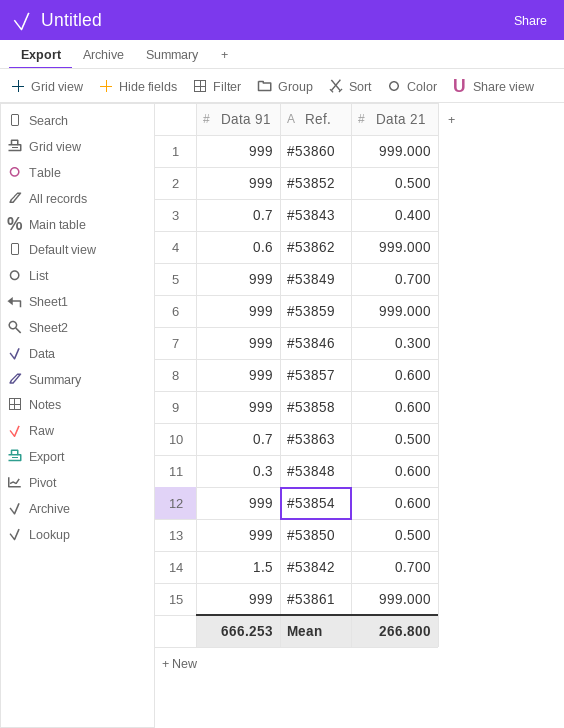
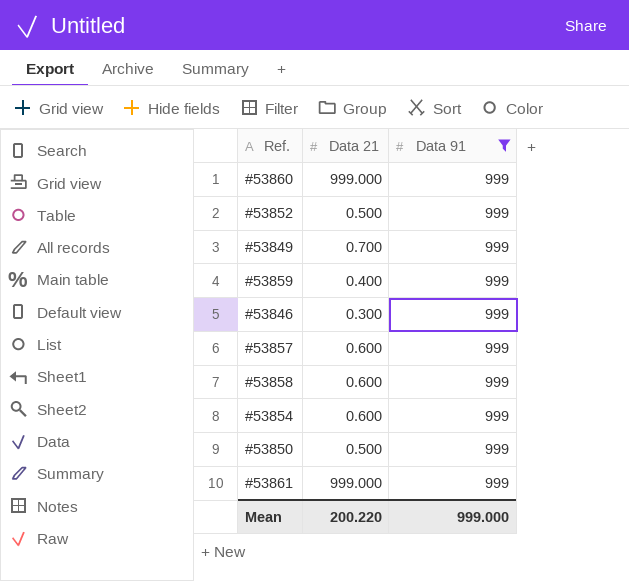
filter: none -> Data 91 = 999
column Data 91 | position: 1 -> 3
#53859 | Data 21: 999.000 -> 0.400
Mean | Data 21: 266.800 -> 200.220
Mean | Data 91: 666.253 -> 999.000

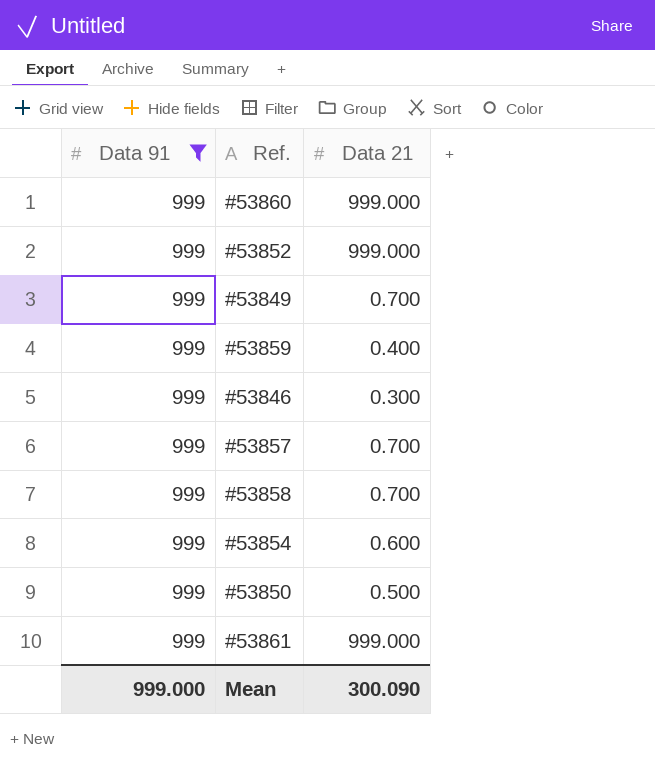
column Data 91 | position: 3 -> 1
#53852 | Data 21: 0.500 -> 999.000
#53857 | Data 21: 0.600 -> 0.700
#53858 | Data 21: 0.600 -> 0.700
Mean | Data 21: 200.220 -> 300.090

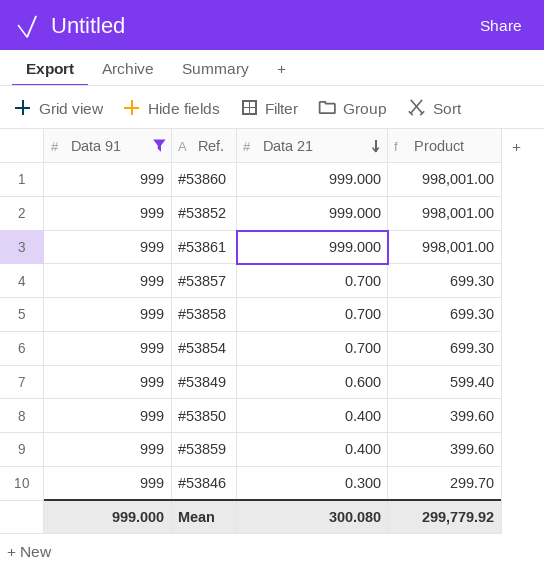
row order: none -> Data 21 descending
column Product | formula: none -> [Data 91] * [Data 21]
#53854 | Data 21: 0.600 -> 0.700
#53849 | Data 21: 0.700 -> 0.600
#53850 | Data 21: 0.500 -> 0.400
Mean | Data 21: 300.090 -> 300.080

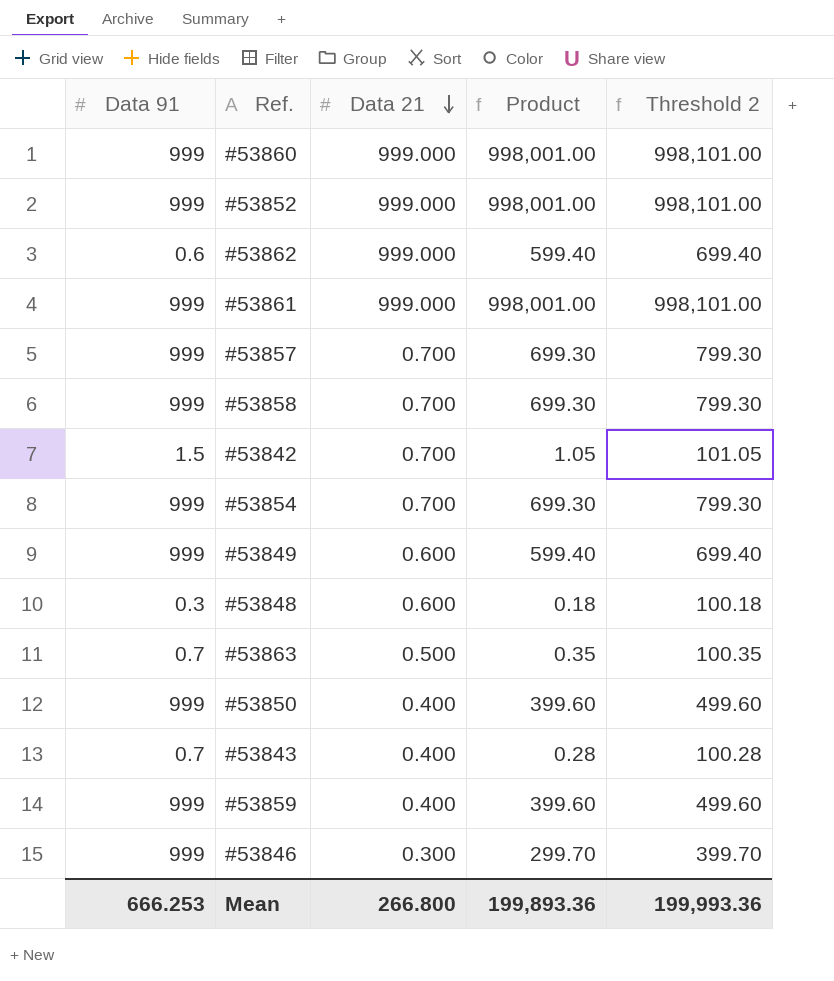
filter: Data 91 = 999 -> none
column Threshold 2 | formula: none -> [Product] + 100
Mean | Data 91: 999.000 -> 666.253
Mean | Data 21: 300.080 -> 266.800
Mean | Product: 299,779.92 -> 199,893.36

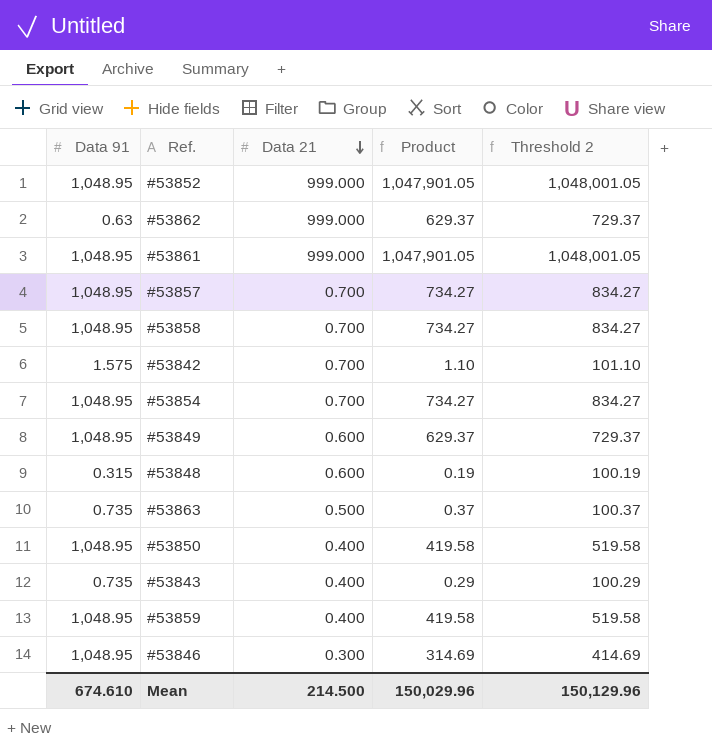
row #53860: 999 | 999.000 | 998,001.00 | 998,101.00 -> none
#53852 | Data 91: 999 -> 1,048.95
#53852 | Product: 998,001.00 -> 1,047,901.05
#53852 | Threshold 2: 998,101.00 -> 1,048,001.05
#53862 | Data 91: 0.6 -> 0.63
#53862 | Product: 599.40 -> 629.37
#53862 | Threshold 2: 699.40 -> 729.37
#53861 | Data 91: 999 -> 1,048.95
#53861 | Product: 998,001.00 -> 1,047,901.05
#53861 | Threshold 2: 998,101.00 -> 1,048,001.05
#53857 | Data 91: 999 -> 1,048.95
#53857 | Product: 699.30 -> 734.27
#53857 | Threshold 2: 799.30 -> 834.27
#53858 | Data 91: 999 -> 1,048.95
#53858 | Product: 699.30 -> 734.27
#53858 | Threshold 2: 799.30 -> 834.27
#53842 | Data 91: 1.5 -> 1.575
#53842 | Product: 1.05 -> 1.10
#53842 | Threshold 2: 101.05 -> 101.10
#53854 | Data 91: 999 -> 1,048.95
#53854 | Product: 699.30 -> 734.27
#53854 | Threshold 2: 799.30 -> 834.27
#53849 | Data 91: 999 -> 1,048.95
#53849 | Product: 599.40 -> 629.37
#53849 | Threshold 2: 699.40 -> 729.37
#53848 | Data 91: 0.3 -> 0.315
#53848 | Product: 0.18 -> 0.19
#53848 | Threshold 2: 100.18 -> 100.19
#53863 | Data 91: 0.7 -> 0.735
#53863 | Product: 0.35 -> 0.37
#53863 | Threshold 2: 100.35 -> 100.37
#53850 | Data 91: 999 -> 1,048.95
#53850 | Product: 399.60 -> 419.58
#53850 | Threshold 2: 499.60 -> 519.58
#53843 | Data 91: 0.7 -> 0.735
#53843 | Product: 0.28 -> 0.29
#53843 | Threshold 2: 100.28 -> 100.29
#53859 | Data 91: 999 -> 1,048.95
#53859 | Product: 399.60 -> 419.58
#53859 | Threshold 2: 499.60 -> 519.58
#53846 | Data 91: 999 -> 1,048.95
#53846 | Product: 299.70 -> 314.69
#53846 | Threshold 2: 399.70 -> 414.69
Mean | Data 91: 666.253 -> 674.610
Mean | Data 21: 266.800 -> 214.500
Mean | Product: 199,893.36 -> 150,029.96
Mean | Threshold 2: 199,993.36 -> 150,129.96

